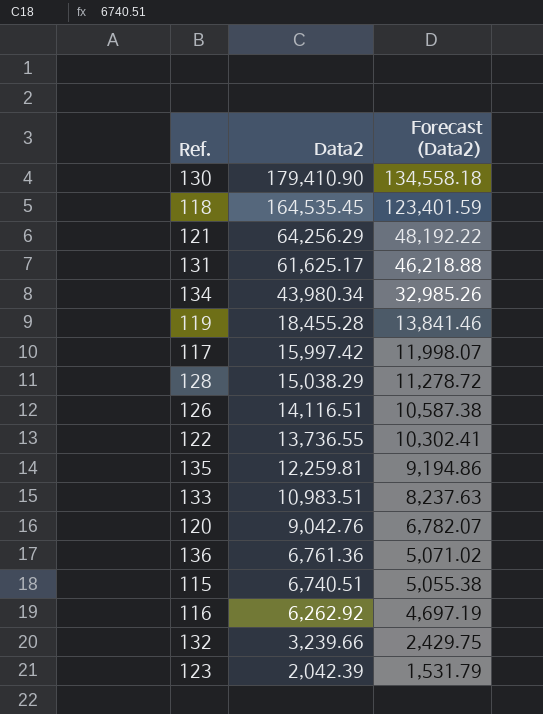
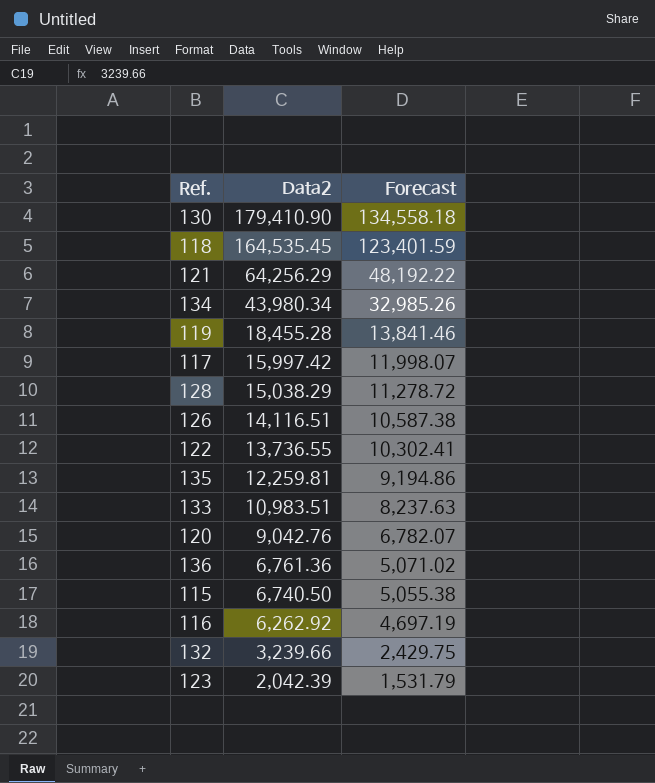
column name: Forecast (Data2) -> Forecast
row 131: 61,625.17 | 46,218.88 -> none
115 | Data2: 6,740.51 -> 6,740.50

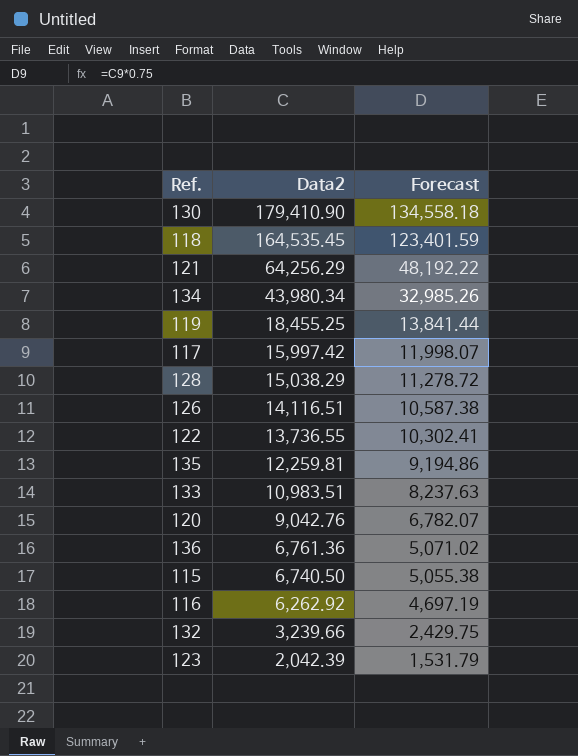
119 | Data2: 18,455.28 -> 18,455.25
119 | Forecast: 13,841.46 -> 13,841.44

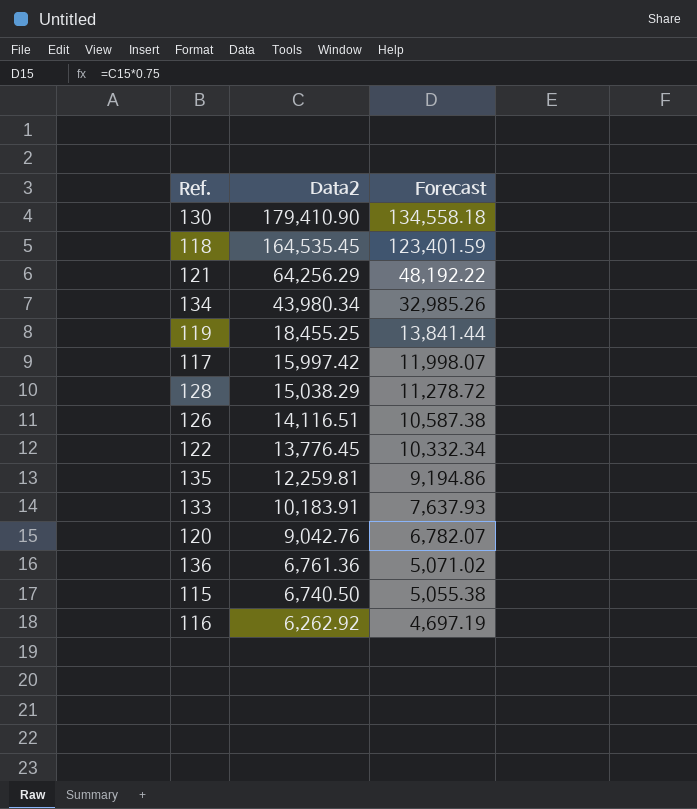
row 132: 3,239.66 | 2,429.75 -> none
row 123: 2,042.39 | 1,531.79 -> none
122 | Data2: 13,736.55 -> 13,776.45
122 | Forecast: 10,302.41 -> 10,332.34
133 | Data2: 10,983.51 -> 10,183.91
133 | Forecast: 8,237.63 -> 7,637.93

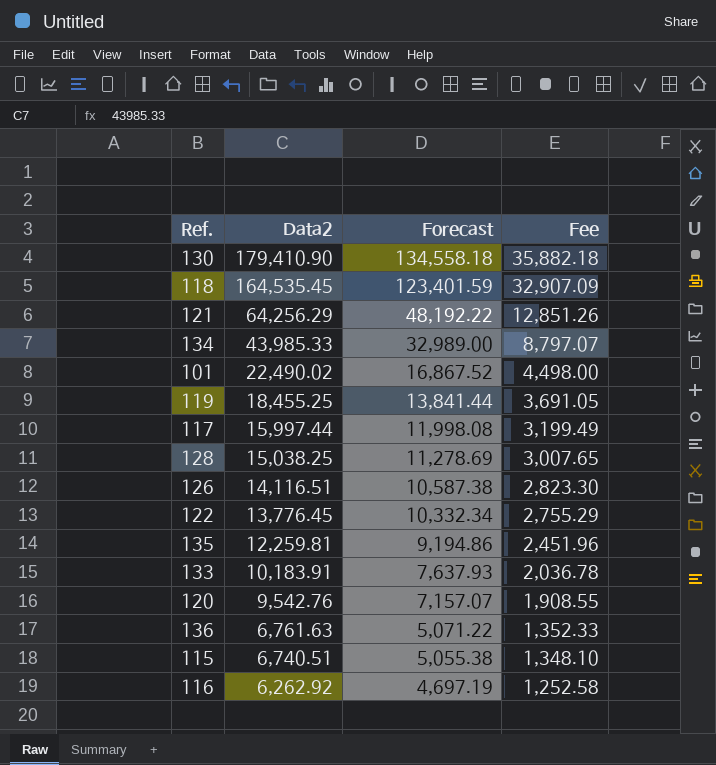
column Fee | formula: none -> [Data2] * 0.2
134 | Data2: 43,980.34 -> 43,985.33
134 | Forecast: 32,985.26 -> 32,989.00
row 101: none -> 22,490.02 | 16,867.52 | 4,498.00
117 | Data2: 15,997.42 -> 15,997.44
117 | Forecast: 11,998.07 -> 11,998.08
128 | Data2: 15,038.29 -> 15,038.25
128 | Forecast: 11,278.72 -> 11,278.69
120 | Data2: 9,042.76 -> 9,542.76
120 | Forecast: 6,782.07 -> 7,157.07
136 | Data2: 6,761.36 -> 6,761.63
136 | Forecast: 5,071.02 -> 5,071.22
115 | Data2: 6,740.50 -> 6,740.51

